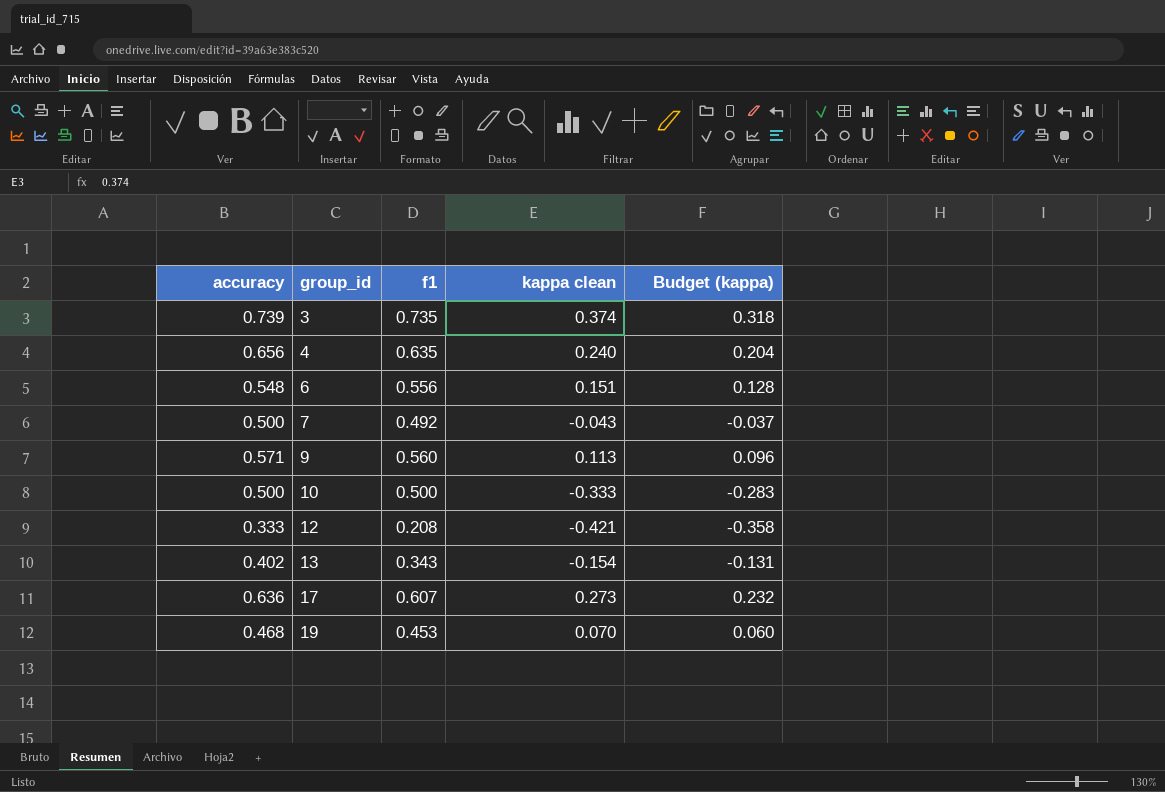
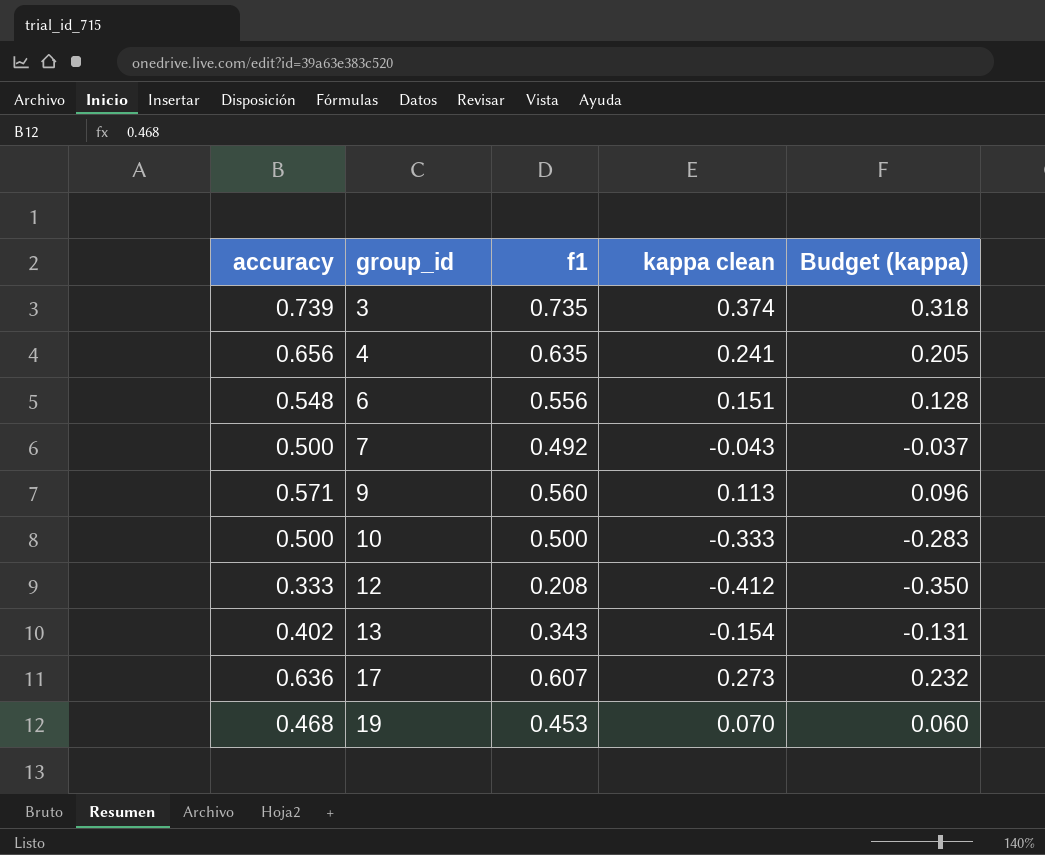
4 | kappa clean: 0.240 -> 0.241
4 | Budget (kappa): 0.204 -> 0.205
12 | kappa clean: -0.421 -> -0.412
12 | Budget (kappa): -0.358 -> -0.350

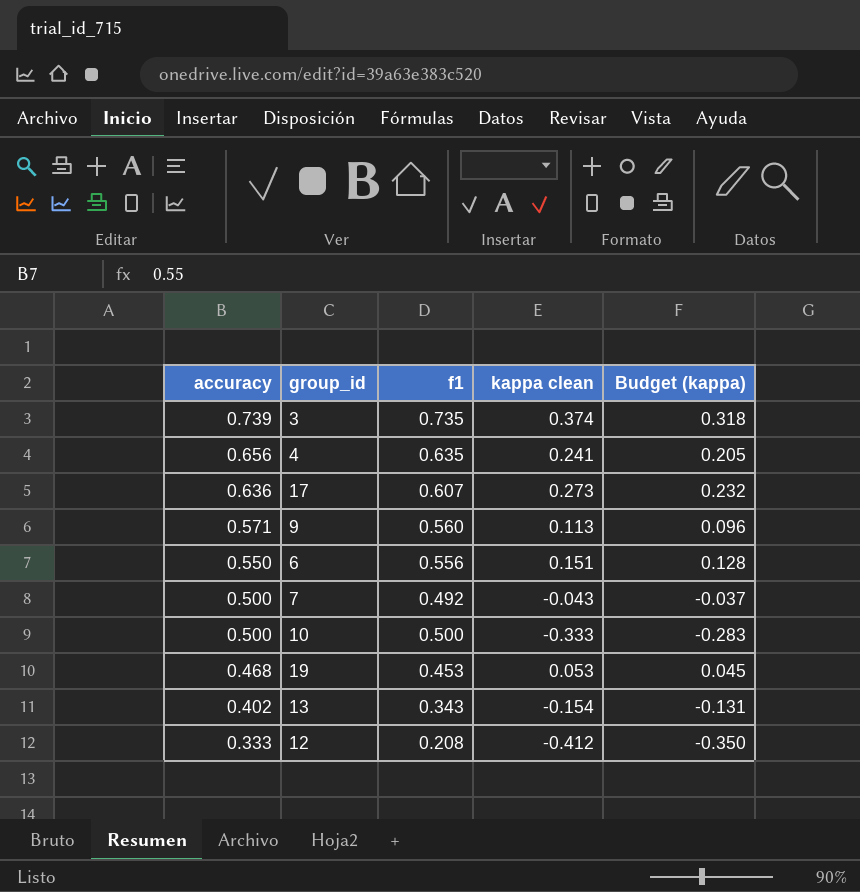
row order: group_id ascending -> accuracy descending
6 | accuracy: 0.548 -> 0.550
19 | kappa clean: 0.070 -> 0.053
19 | Budget (kappa): 0.060 -> 0.045

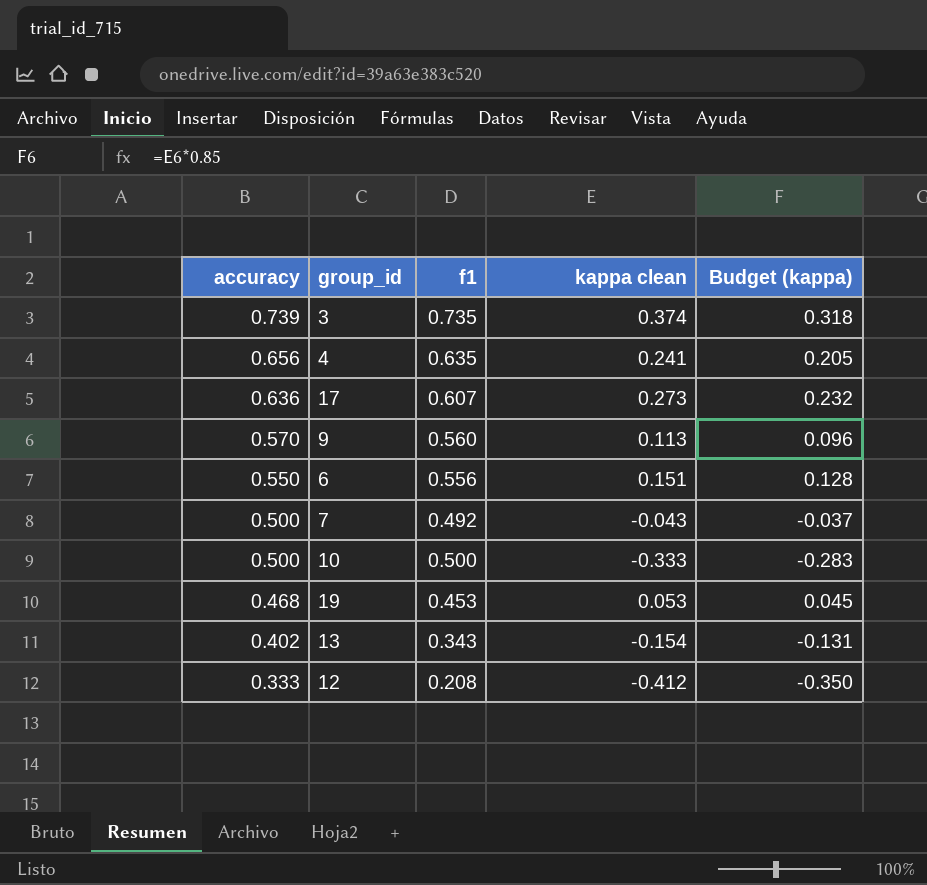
9 | accuracy: 0.571 -> 0.570

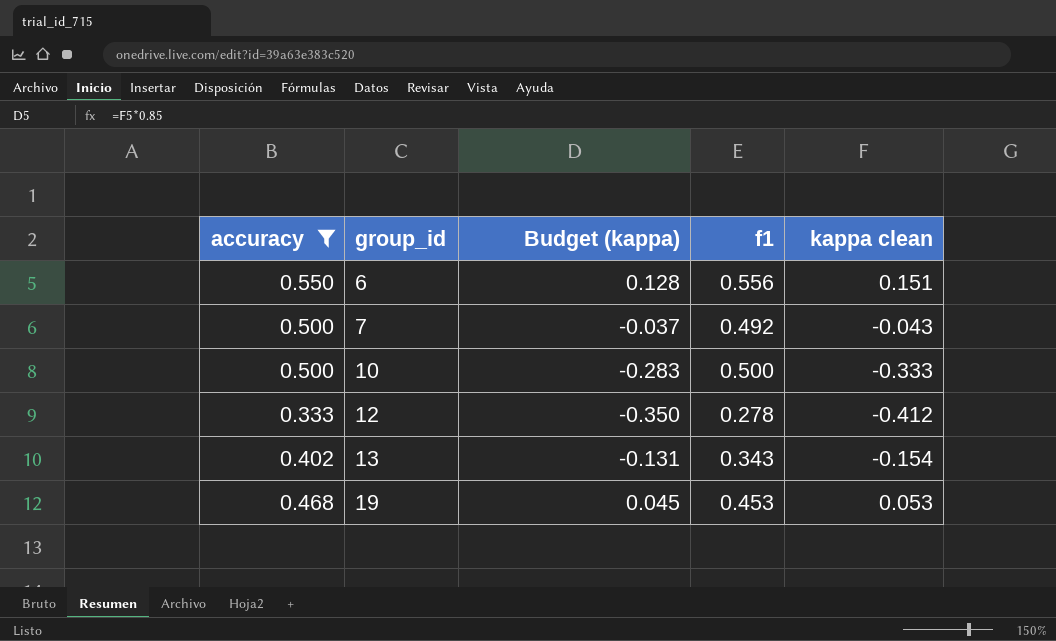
filter: none -> accuracy <= 0.550
row order: accuracy descending -> group_id ascending
column Budget (kappa) | position: 5 -> 3
12 | f1: 0.208 -> 0.278

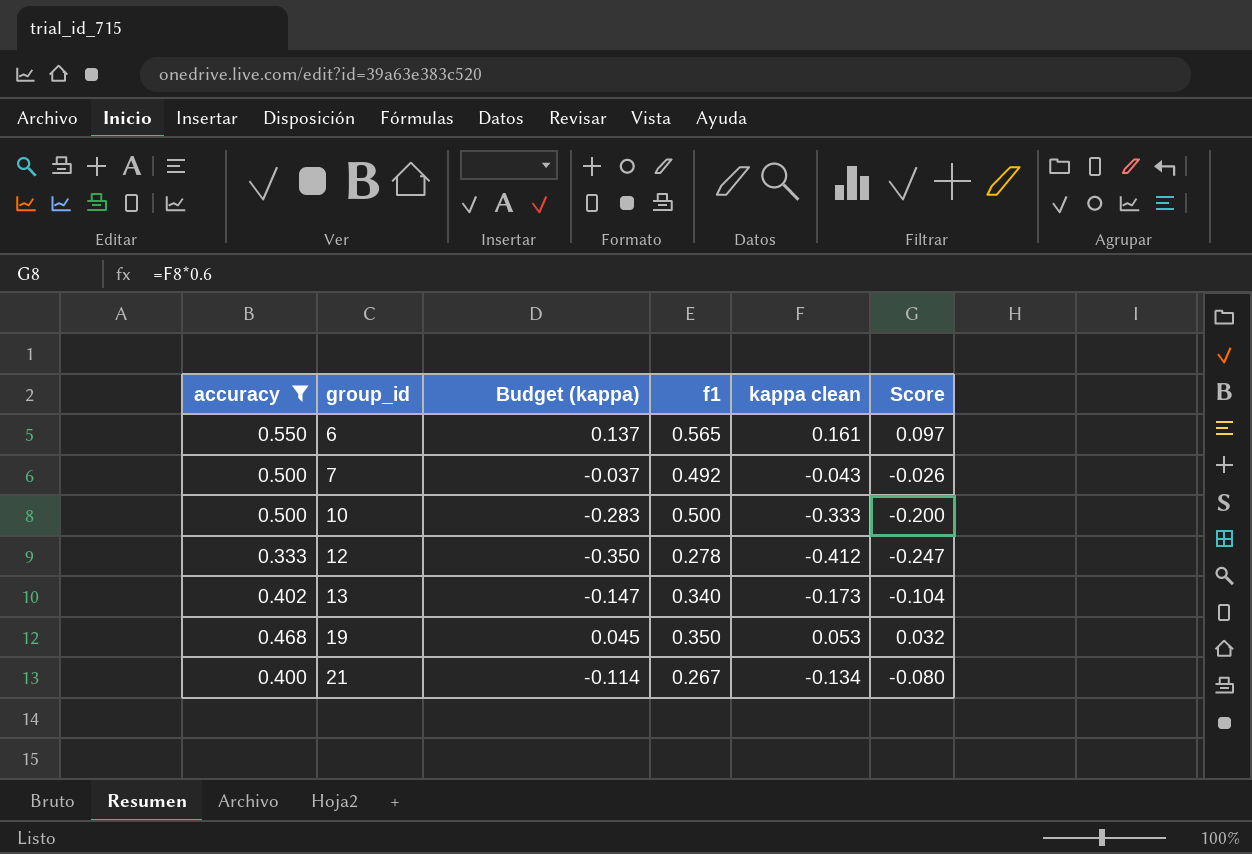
column Score | formula: none -> [kappa clean] * 0.6
6 | Budget (kappa): 0.128 -> 0.137
6 | f1: 0.556 -> 0.565
6 | kappa clean: 0.151 -> 0.161
13 | Budget (kappa): -0.131 -> -0.147
13 | f1: 0.343 -> 0.340
13 | kappa clean: -0.154 -> -0.173
19 | f1: 0.453 -> 0.350
row 21: none -> 0.400 | -0.114 | 0.267 | -0.134 | -0.080

